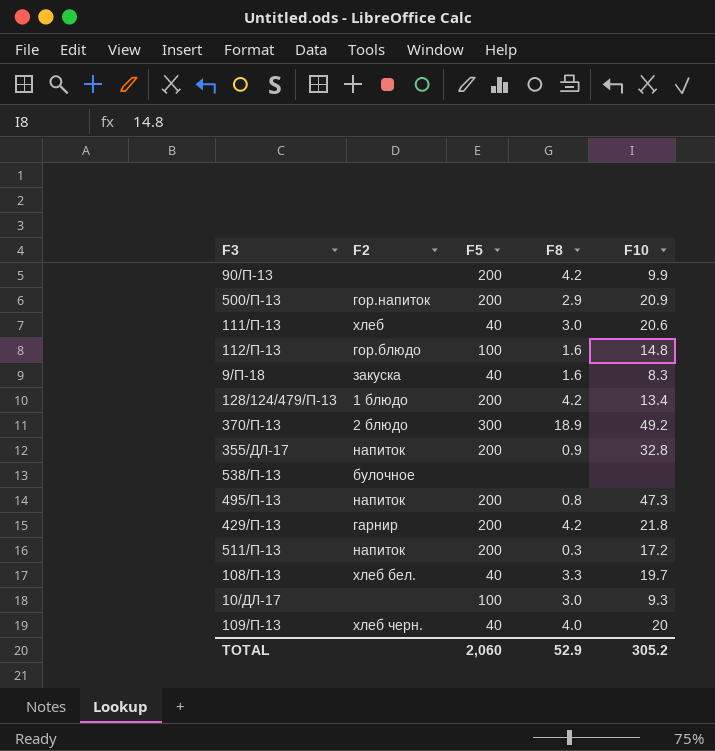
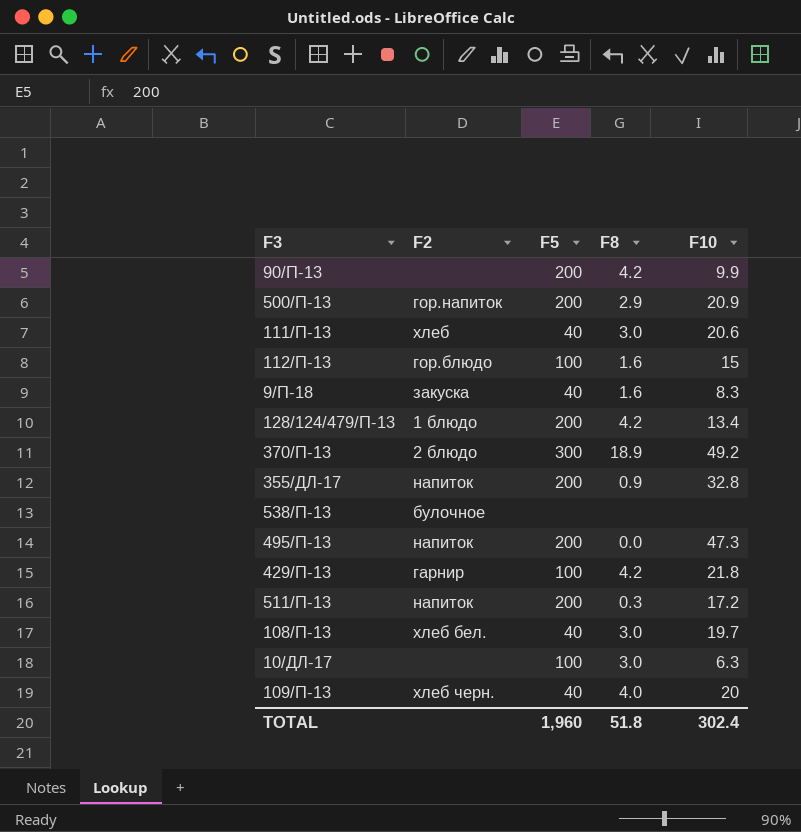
112/П-13 | F10: 14.8 -> 15
495/П-13 | F8: 0.8 -> 0.0
429/П-13 | F5: 200 -> 100
108/П-13 | F8: 3.3 -> 3.0
10/ДЛ-17 | F10: 9.3 -> 6.3
TOTAL | F5: 2,060 -> 1,960
TOTAL | F8: 52.9 -> 51.8
TOTAL | F10: 305.2 -> 302.4

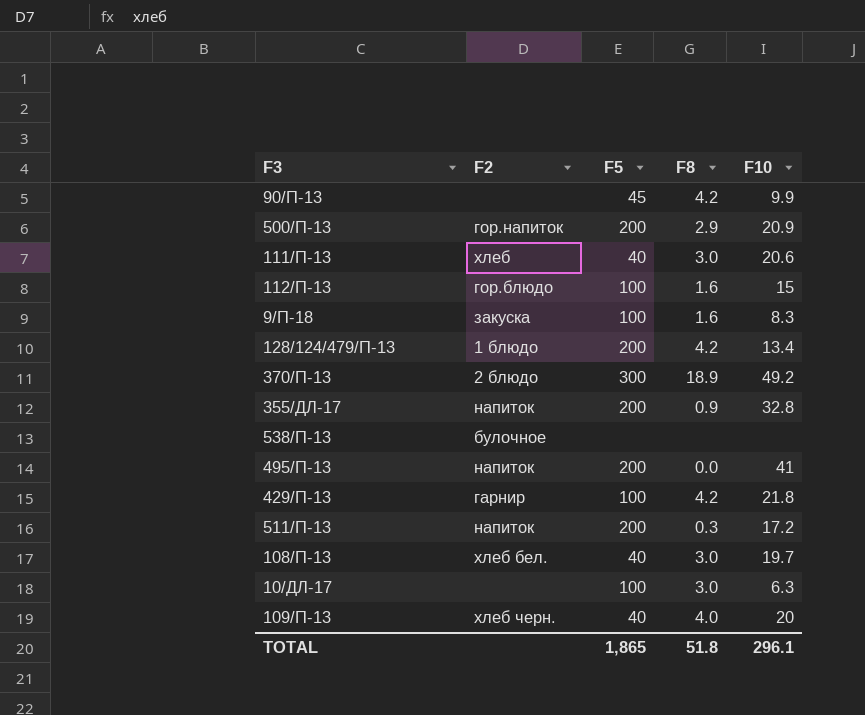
90/П-13 | F5: 200 -> 45
9/П-18 | F5: 40 -> 100
495/П-13 | F10: 47.3 -> 41
TOTAL | F5: 1,960 -> 1,865
TOTAL | F10: 302.4 -> 296.1

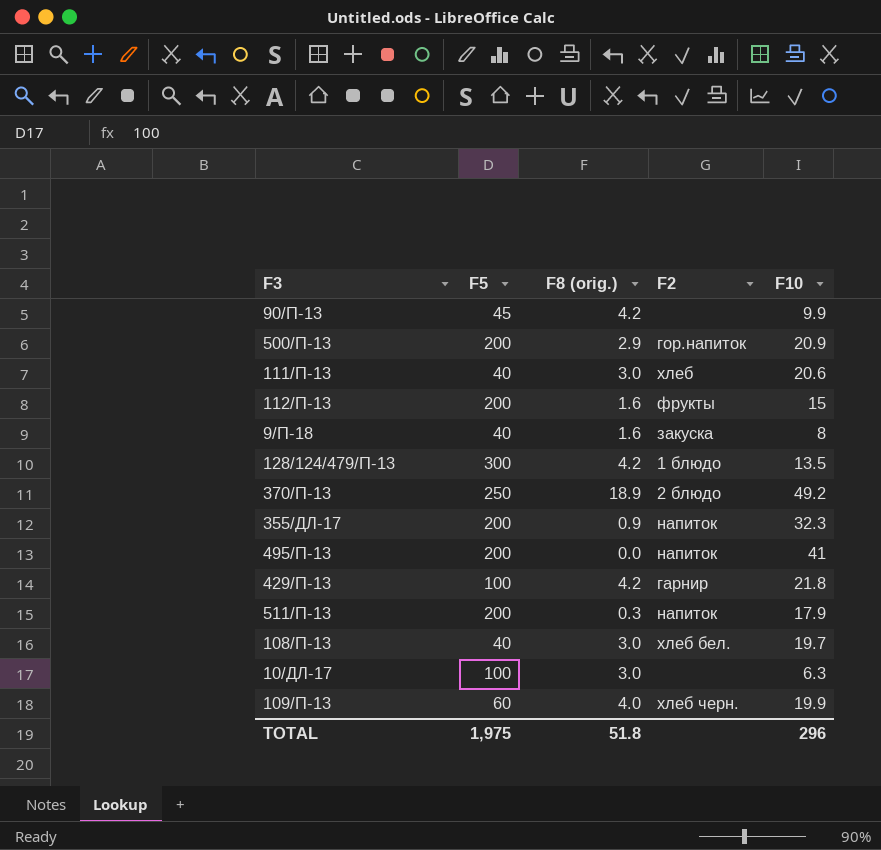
column name: F8 -> F8 (orig.)
column F2 | position: 2 -> 4
row 538/П-13: булочное | none | none | none -> none
112/П-13 | F5: 100 -> 200
112/П-13 | F2: гор.блюдо -> фрукты
9/П-18 | F5: 100 -> 40
9/П-18 | F10: 8.3 -> 8
128/124/479/П-13 | F5: 200 -> 300
128/124/479/П-13 | F10: 13.4 -> 13.5
370/П-13 | F5: 300 -> 250
355/ДЛ-17 | F10: 32.8 -> 32.3
511/П-13 | F10: 17.2 -> 17.9
109/П-13 | F5: 40 -> 60
109/П-13 | F10: 20 -> 19.9
TOTAL | F5: 1,865 -> 1,975
TOTAL | F10: 296.1 -> 296

